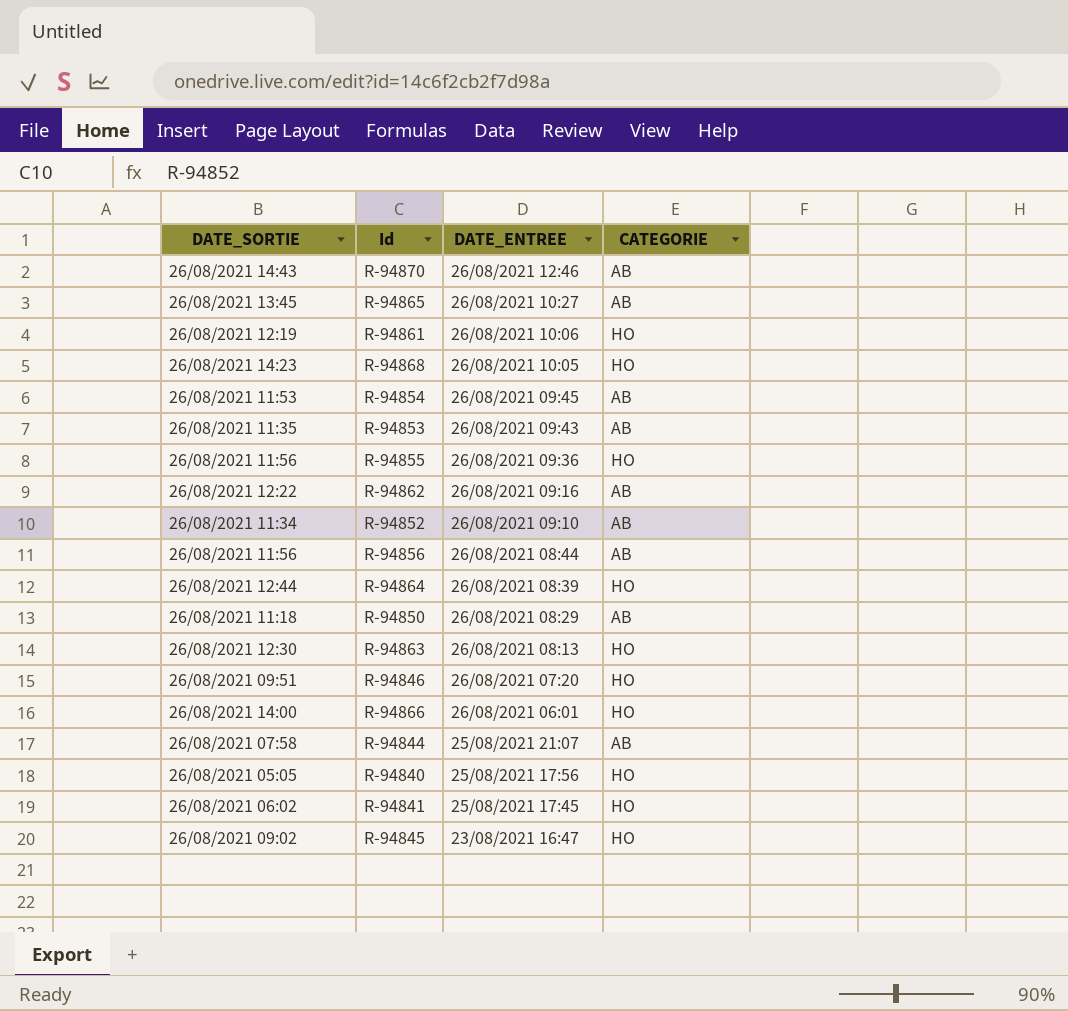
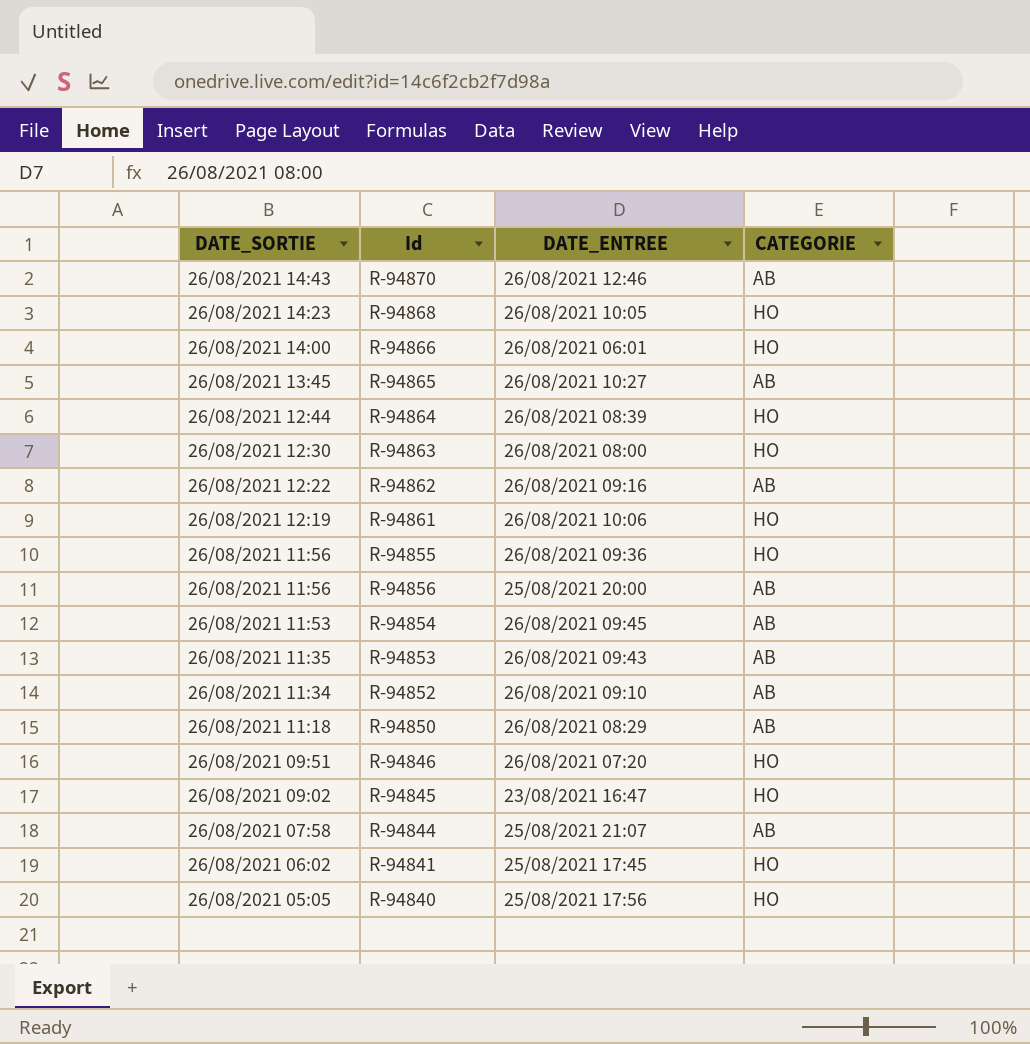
row order: DATE_ENTREE descending -> DATE_SORTIE descending
R-94863 | DATE_ENTREE: 26/08/2021 08:13 -> 26/08/2021 08:00
R-94856 | DATE_ENTREE: 26/08/2021 08:44 -> 25/08/2021 20:00

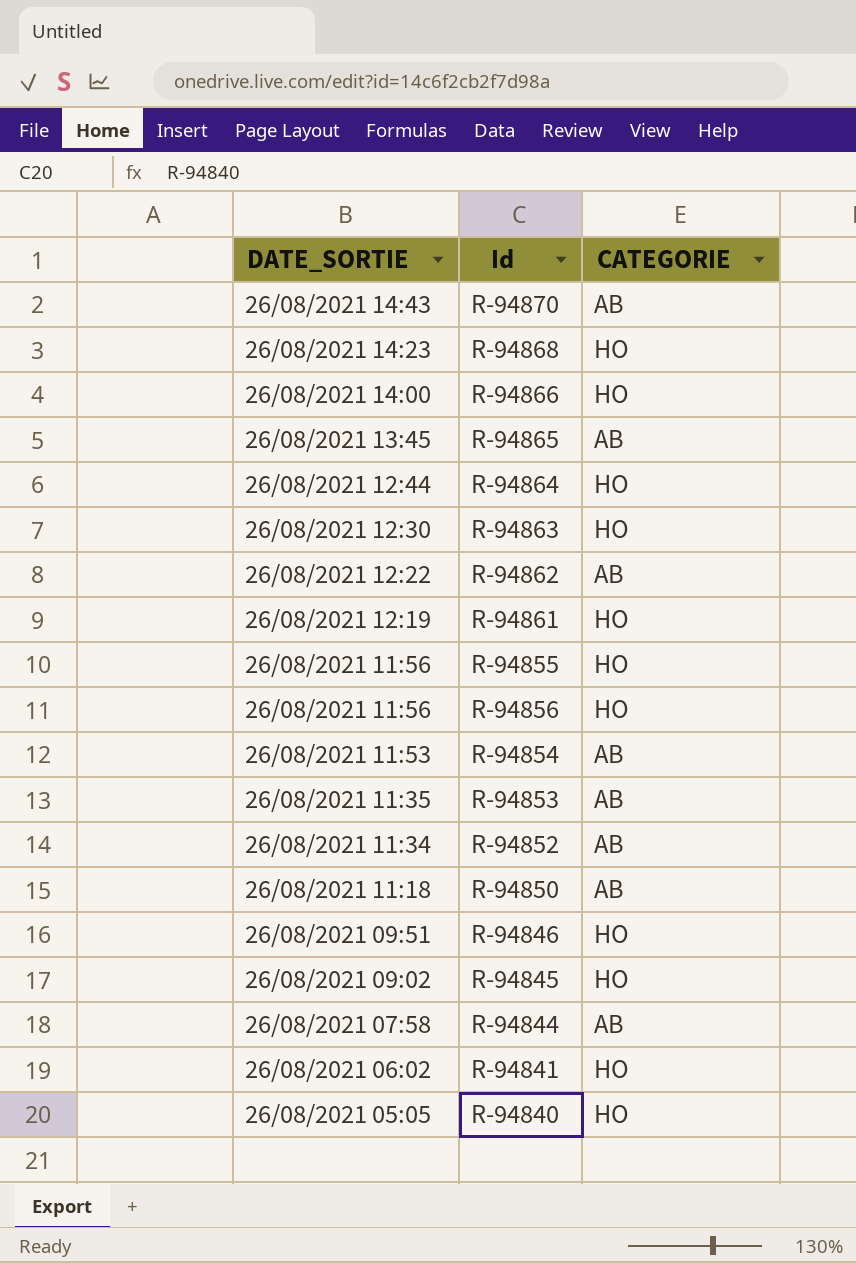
column DATE_ENTREE | position: 3 -> none
R-94856 | CATEGORIE: AB -> HO

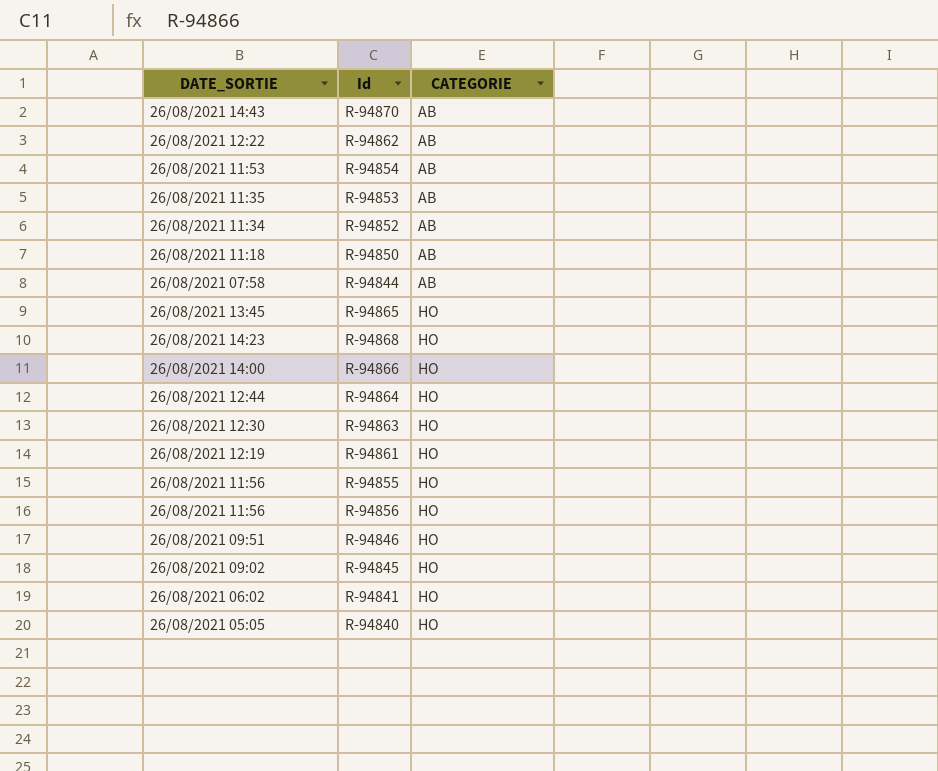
row order: DATE_SORTIE descending -> CATEGORIE ascending
R-94865 | CATEGORIE: AB -> HO

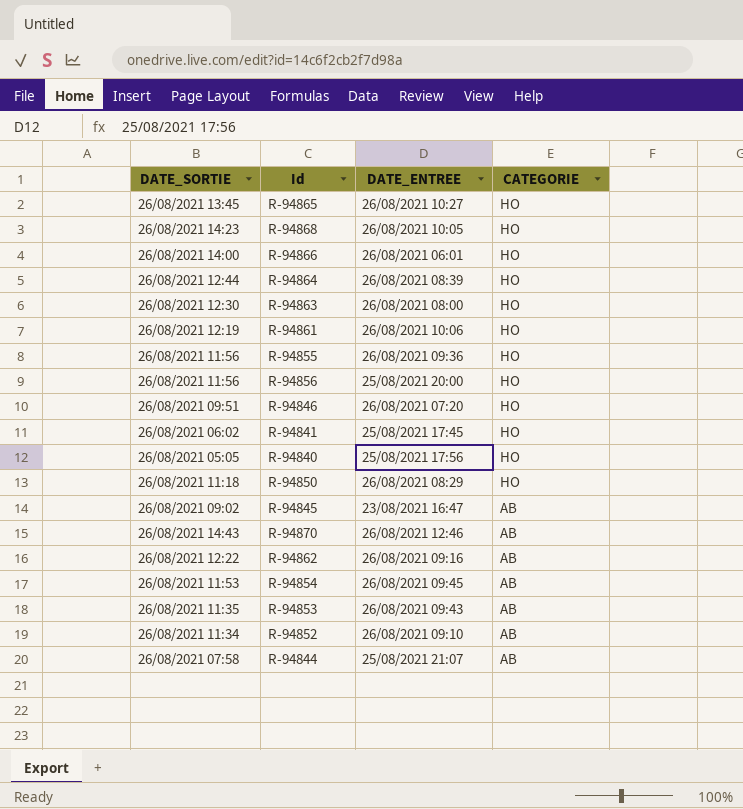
row order: CATEGORIE ascending -> CATEGORIE descending
column DATE_ENTREE | position: none -> 3
R-94850 | CATEGORIE: AB -> HO
R-94845 | CATEGORIE: HO -> AB

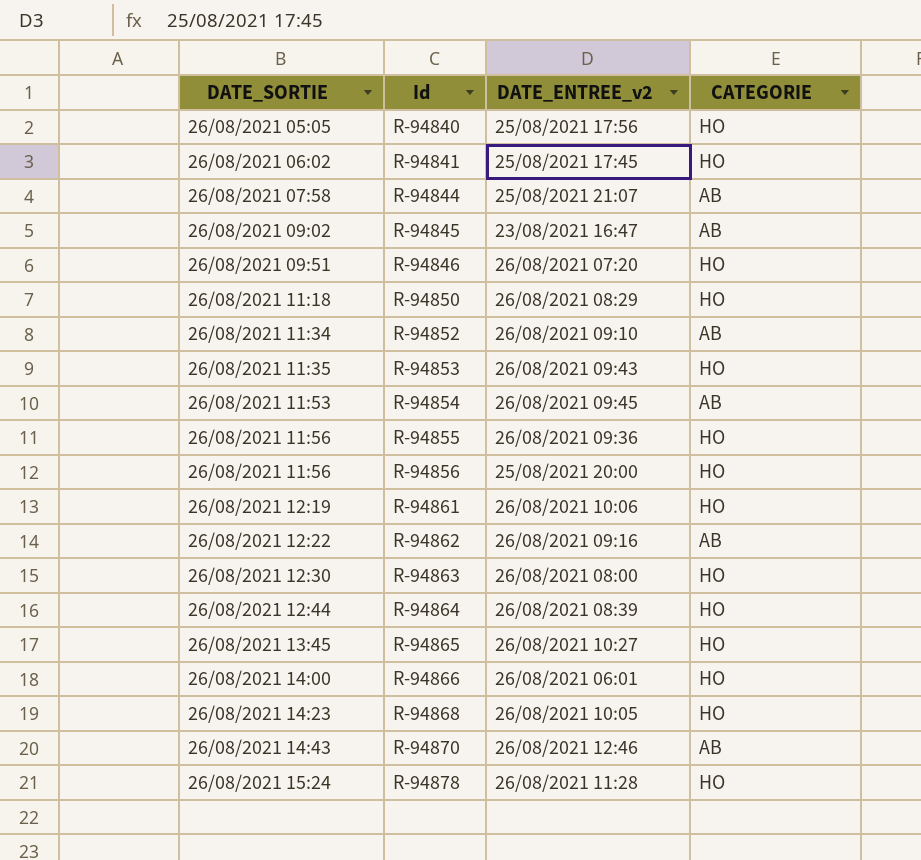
row order: CATEGORIE descending -> DATE_SORTIE ascending
column name: DATE_ENTREE -> DATE_ENTREE_v2
R-94853 | CATEGORIE: AB -> HO
row R-94878: none -> 26/08/2021 15:24 | 26/08/2021 11:28 | HO

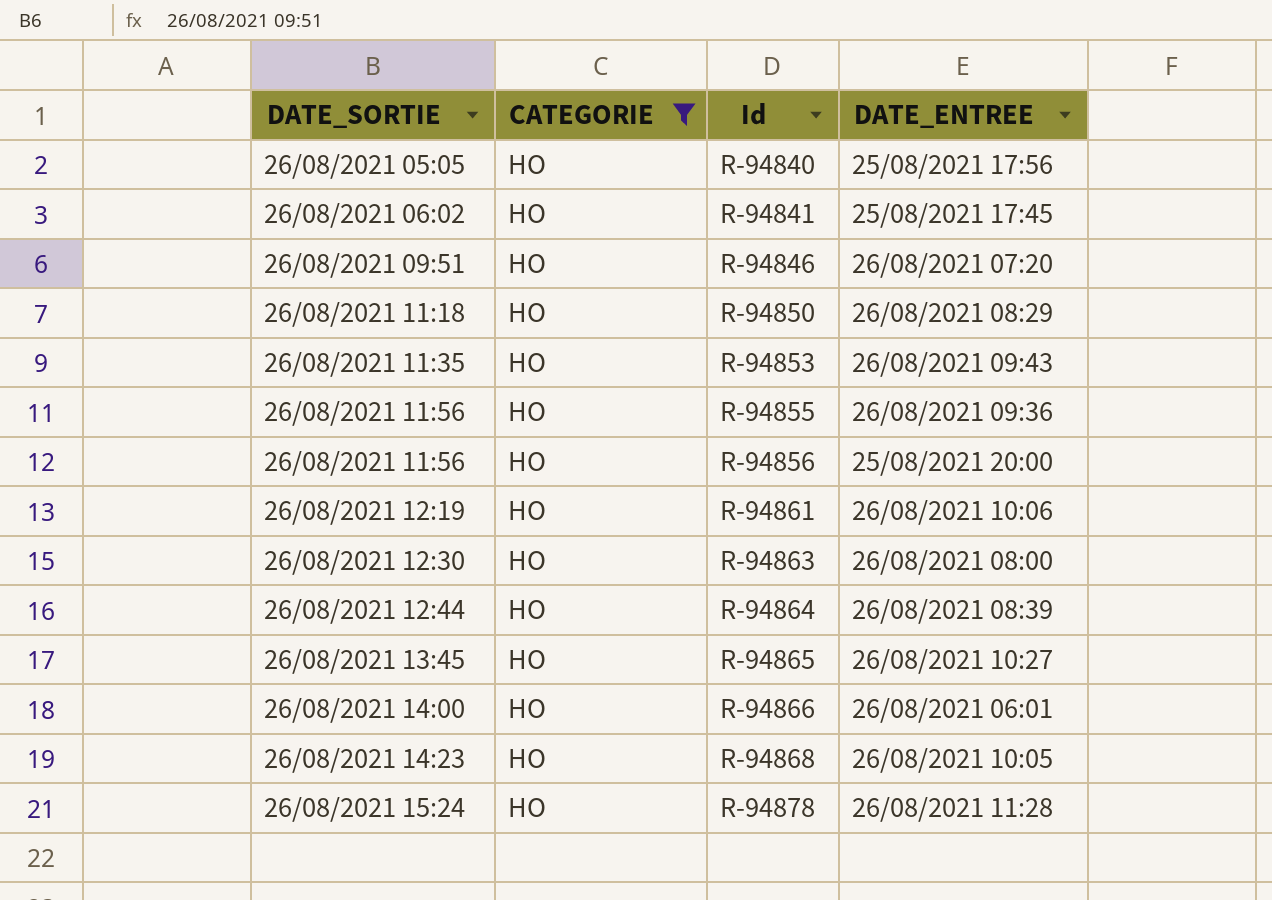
filter: none -> CATEGORIE = HO
column CATEGORIE | position: 4 -> 2
column name: DATE_ENTREE_v2 -> DATE_ENTREE

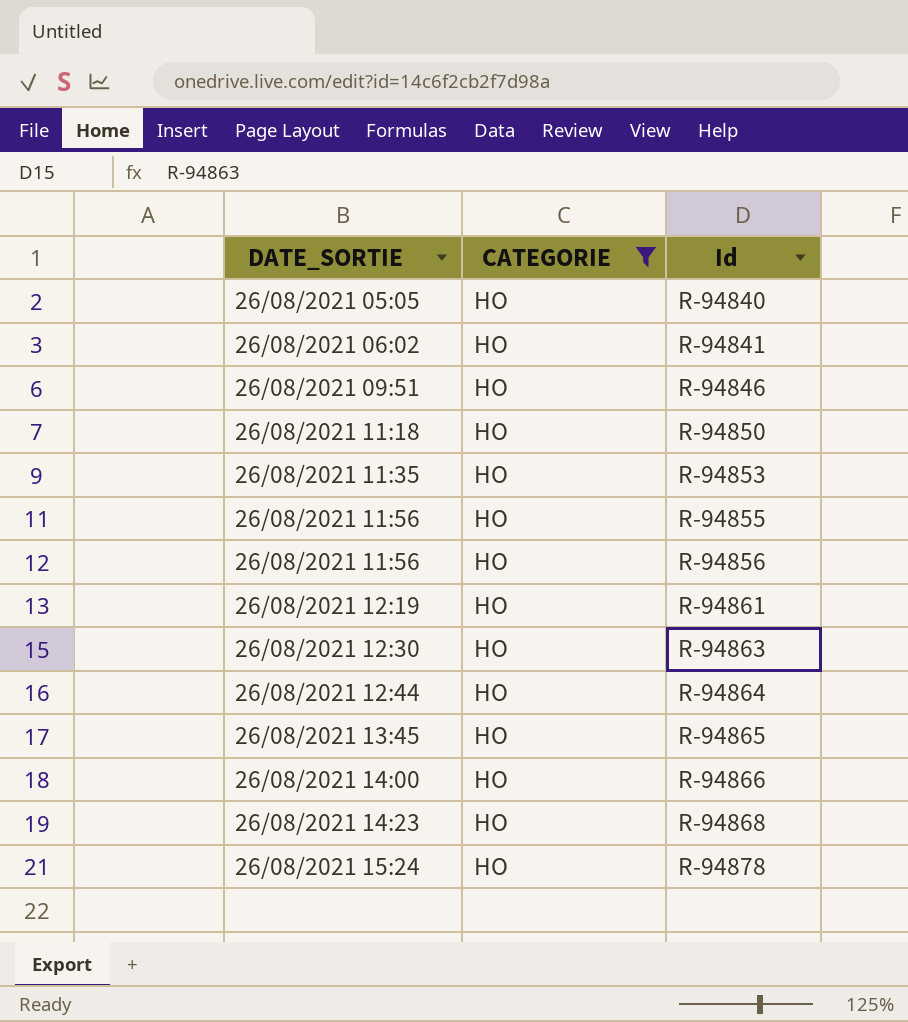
column DATE_ENTREE | position: 4 -> none

